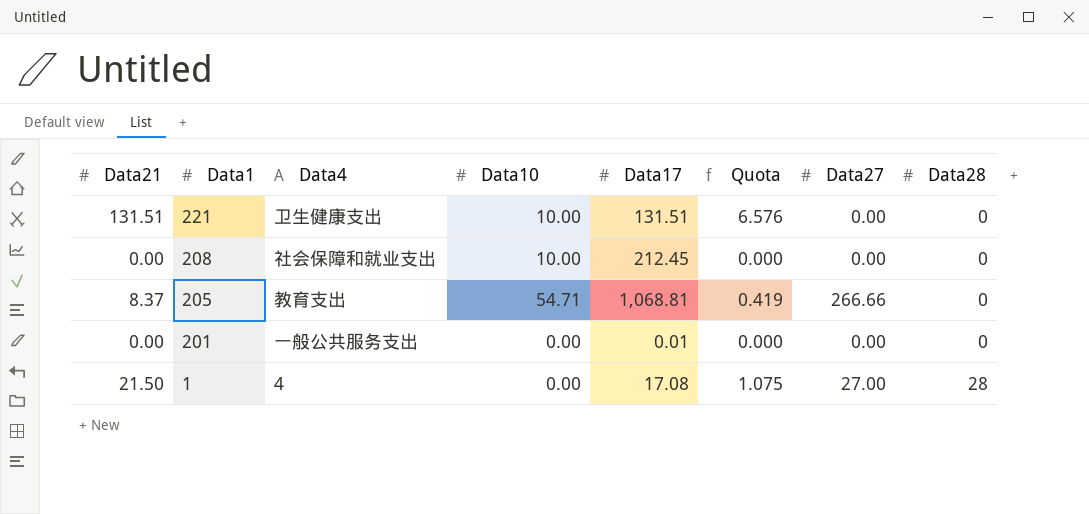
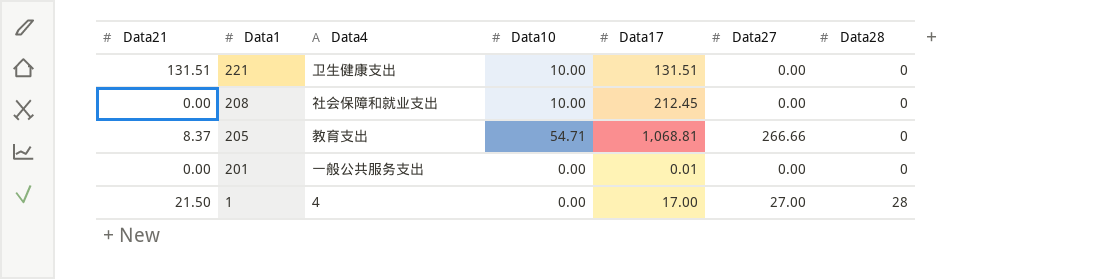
column Quota | formula: [Data21] * 0.05 -> none
1 | Data17: 17.08 -> 17.00

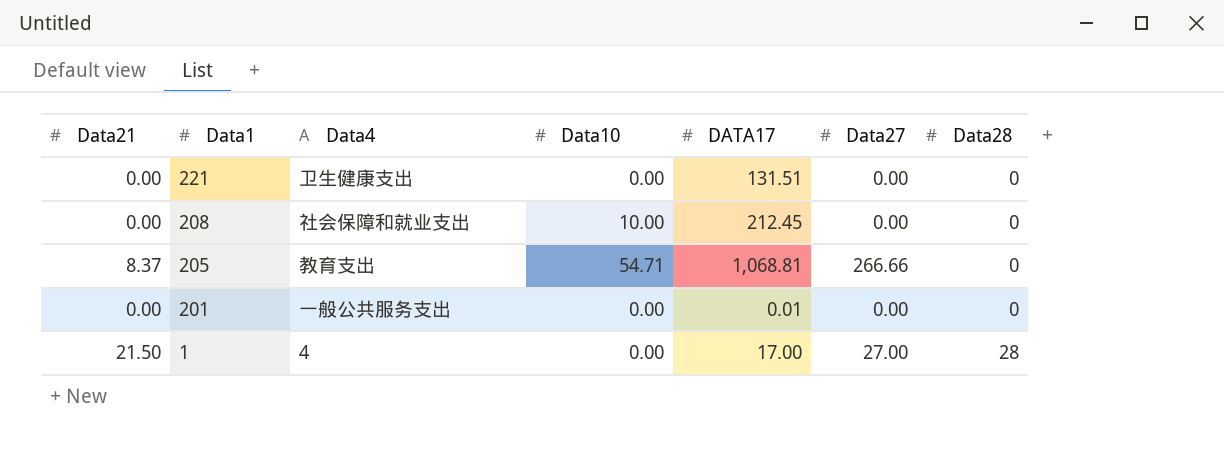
column name: Data17 -> DATA17
221 | Data21: 131.51 -> 0.00
221 | Data10: 10.00 -> 0.00

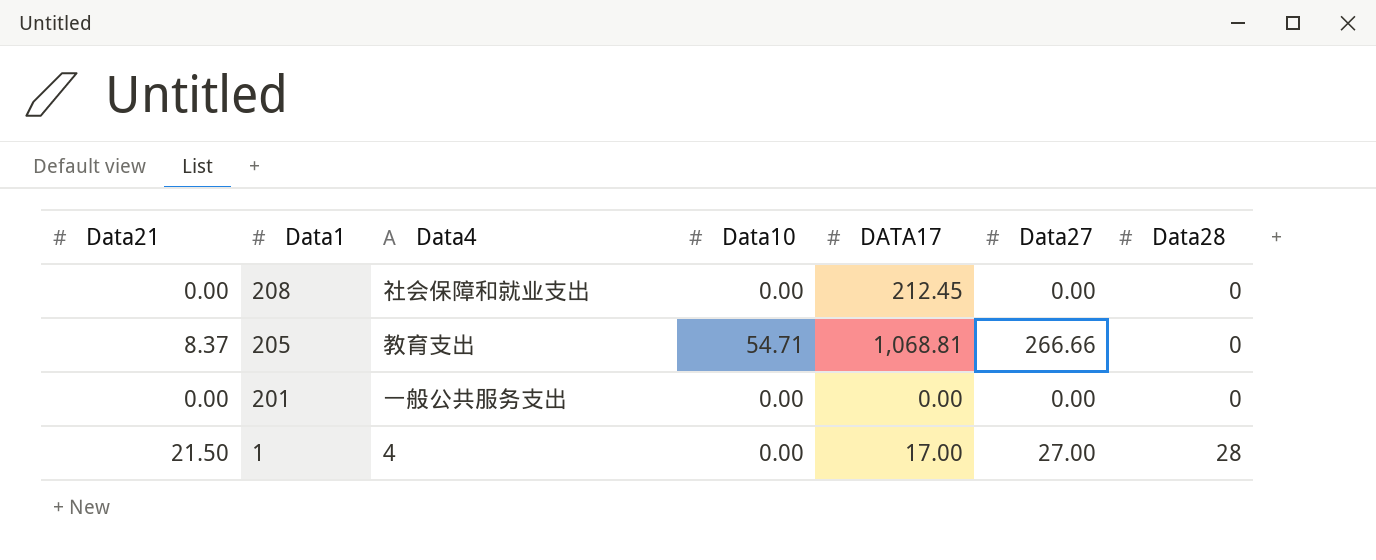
row 221: 0.00 | 卫生健康支出 | 0.00 | 131.51 | 0.00 | 0 -> none
208 | Data10: 10.00 -> 0.00
201 | DATA17: 0.01 -> 0.00

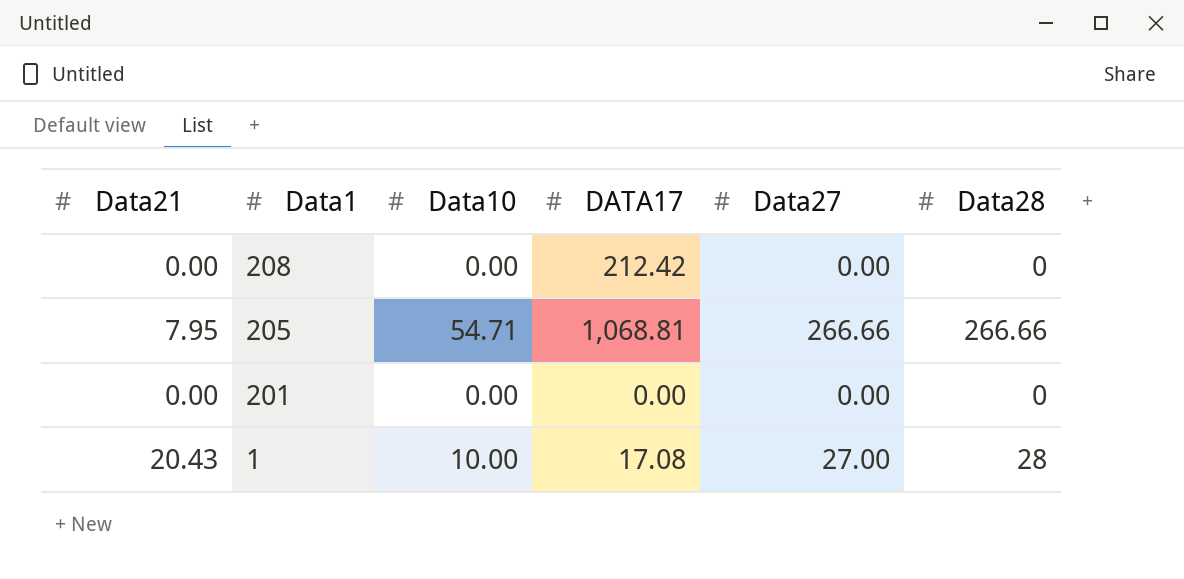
column Data4 | position: 3 -> none
208 | DATA17: 212.45 -> 212.42
205 | Data21: 8.37 -> 7.95
205 | Data28: 0 -> 266.66
1 | Data21: 21.50 -> 20.43
1 | Data10: 0.00 -> 10.00
1 | DATA17: 17.00 -> 17.08

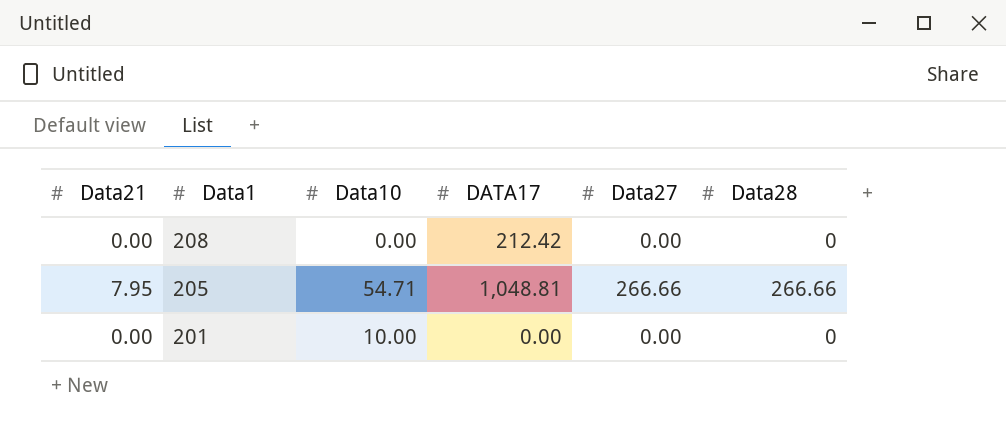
row 1: 20.43 | 10.00 | 17.08 | 27.00 | 28 -> none
205 | DATA17: 1,068.81 -> 1,048.81
201 | Data10: 0.00 -> 10.00

